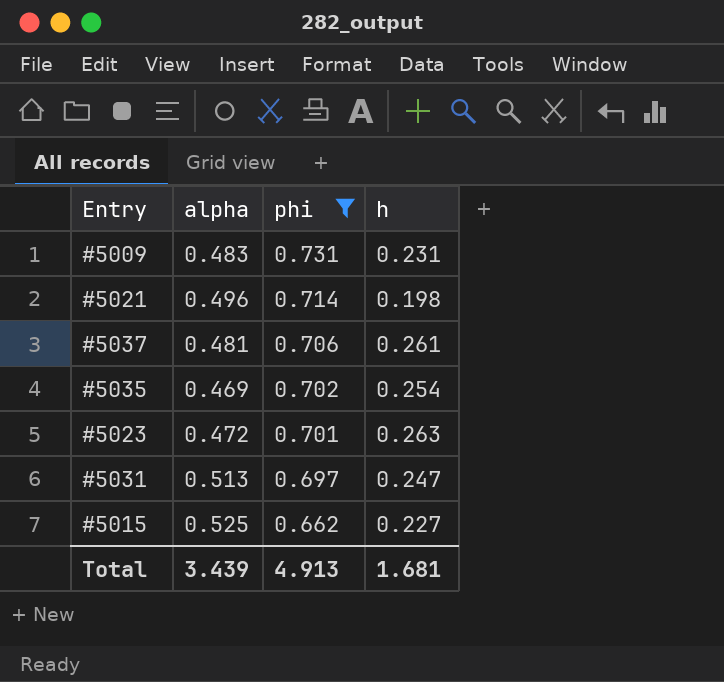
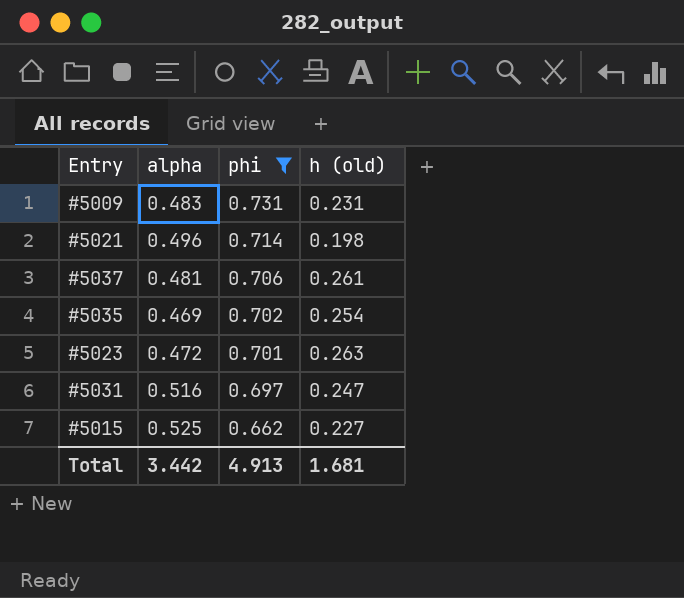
column name: h -> h (old)
#5031 | alpha: 0.513 -> 0.516
Total | alpha: 3.439 -> 3.442

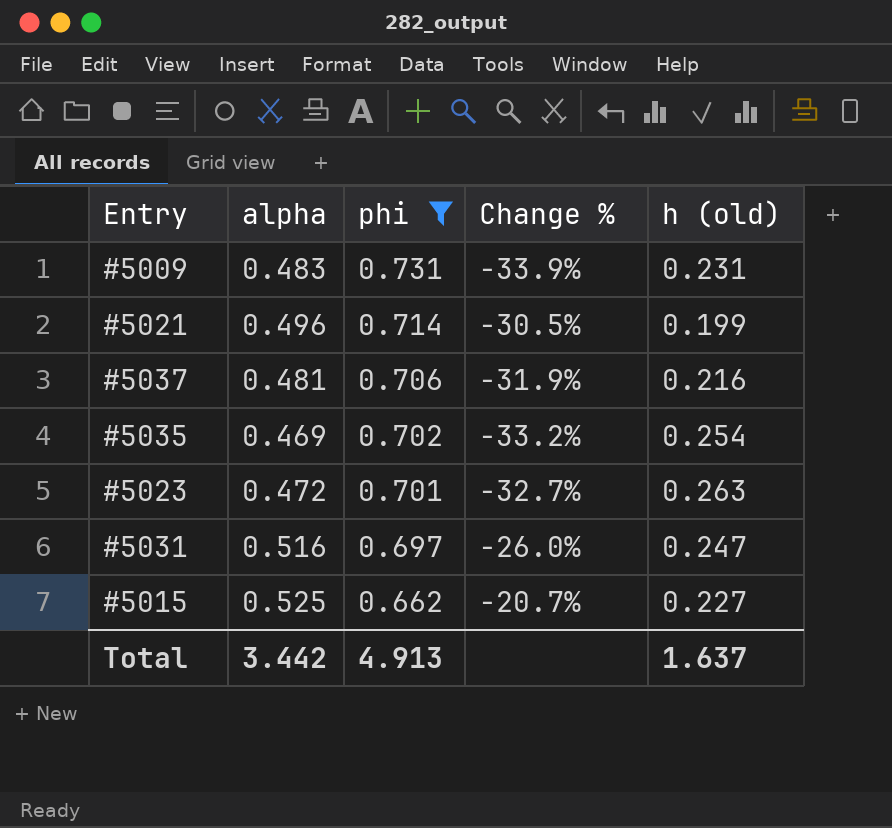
column Change % | formula: none -> ([alpha] - [phi]) / [phi]
#5021 | h (old): 0.198 -> 0.199
#5037 | h (old): 0.261 -> 0.216
Total | h (old): 1.681 -> 1.637

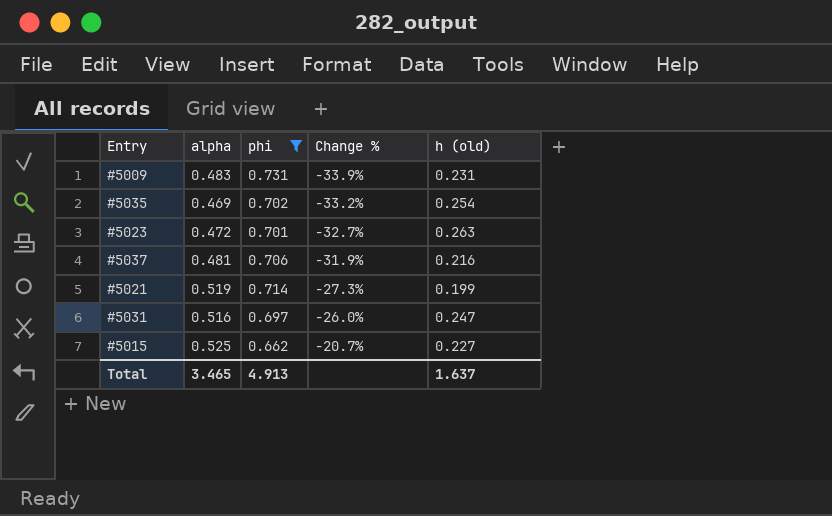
row order: phi descending -> Change % ascending
#5021 | alpha: 0.496 -> 0.519
#5021 | Change %: -30.5% -> -27.3%
Total | alpha: 3.442 -> 3.465

